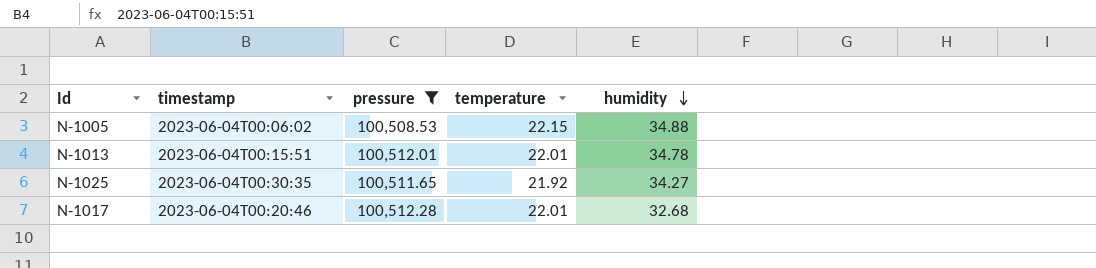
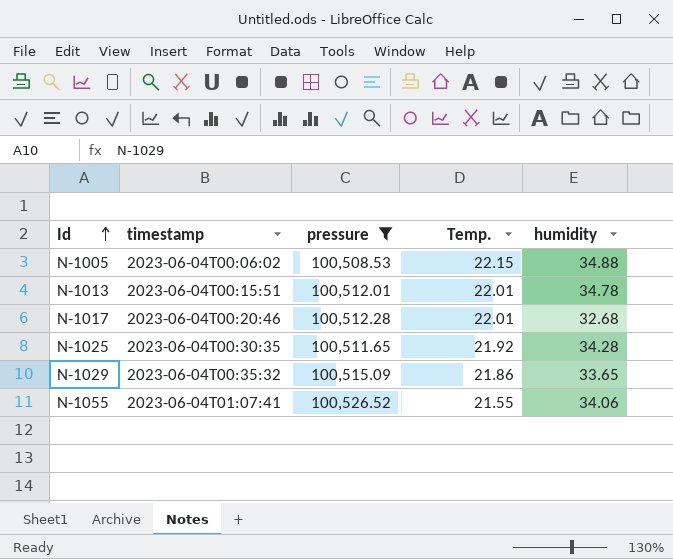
row order: humidity descending -> Id ascending
column name: temperature -> Temp.
N-1025 | humidity: 34.27 -> 34.28
row N-1029: none -> 2023-06-04T00:35:32 | 100,515.09 | 21.86 | 33.65
row N-1055: none -> 2023-06-04T01:07:41 | 100,526.52 | 21.55 | 34.06

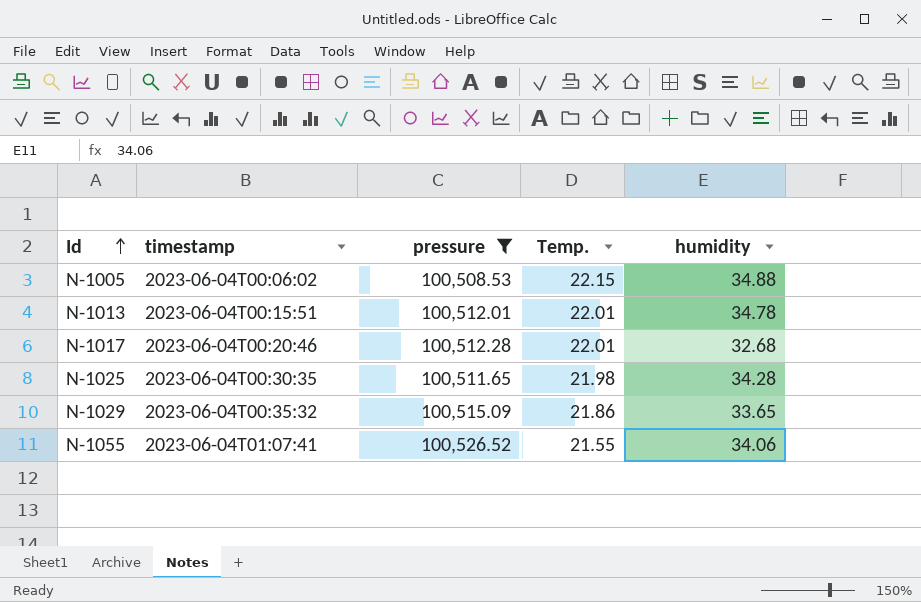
N-1025 | Temp.: 21.92 -> 21.98

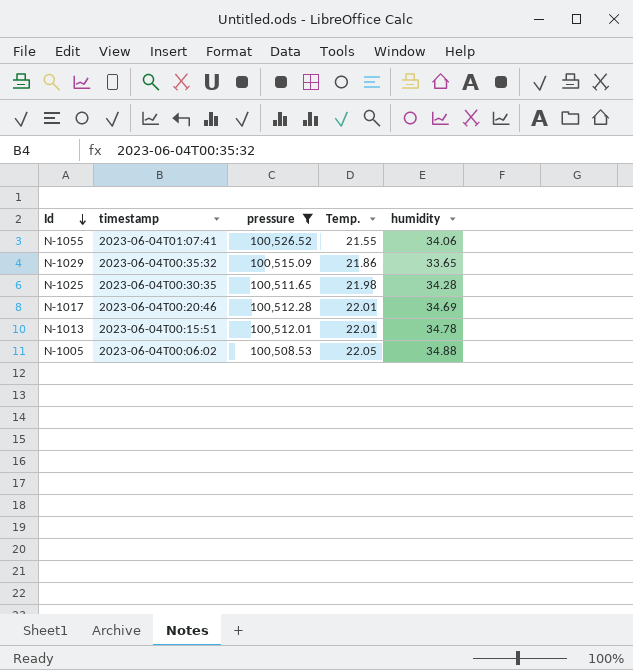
row order: Id ascending -> Id descending
N-1017 | humidity: 32.68 -> 34.69
N-1005 | Temp.: 22.15 -> 22.05

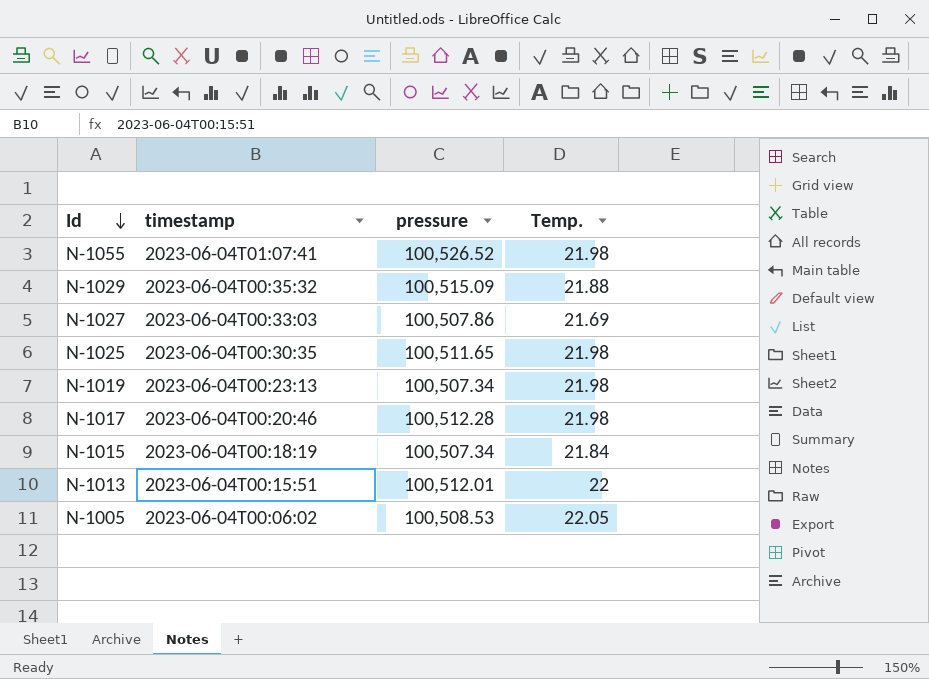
filter: pressure >= 100,508.53 -> none
column humidity | position: 5 -> none
N-1055 | Temp.: 21.55 -> 21.98
N-1029 | Temp.: 21.86 -> 21.88
N-1017 | Temp.: 22.01 -> 21.98
N-1013 | Temp.: 22.01 -> 22

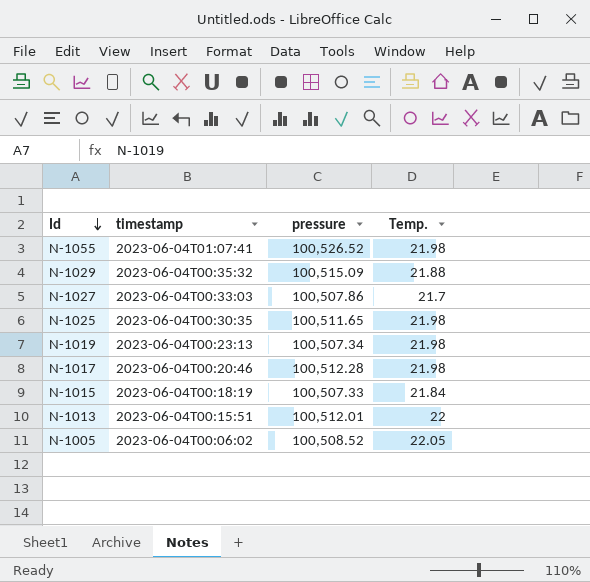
N-1027 | Temp.: 21.69 -> 21.7
N-1015 | pressure: 100,507.34 -> 100,507.33
N-1005 | pressure: 100,508.53 -> 100,508.52

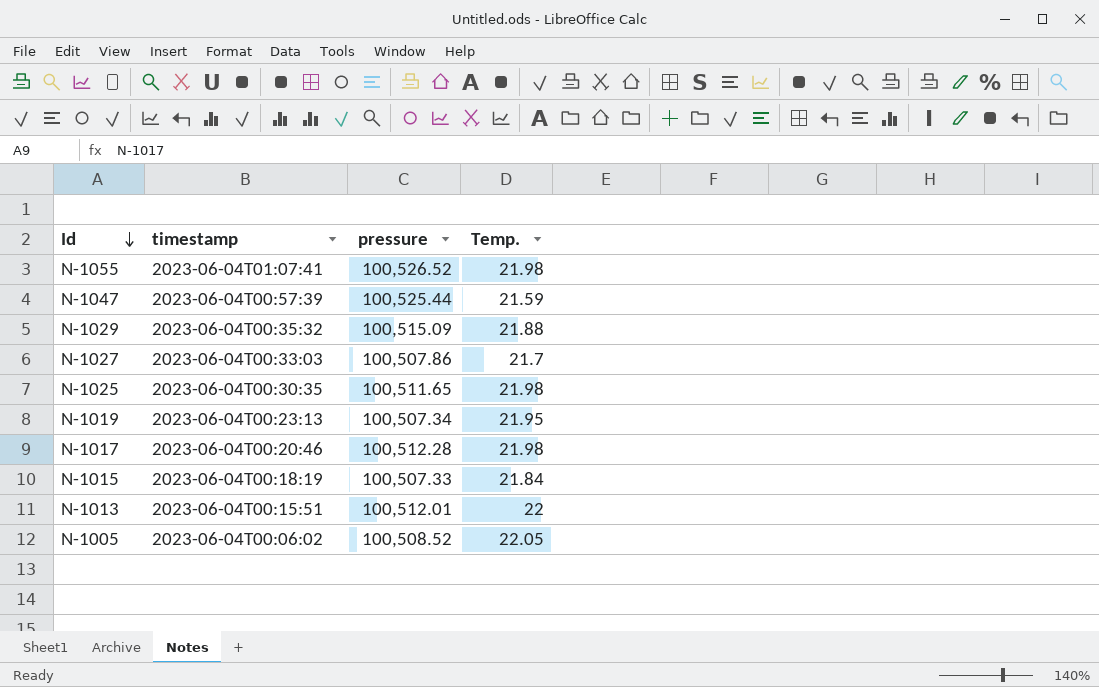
row N-1047: none -> 2023-06-04T00:57:39 | 100,525.44 | 21.59
N-1019 | Temp.: 21.98 -> 21.95

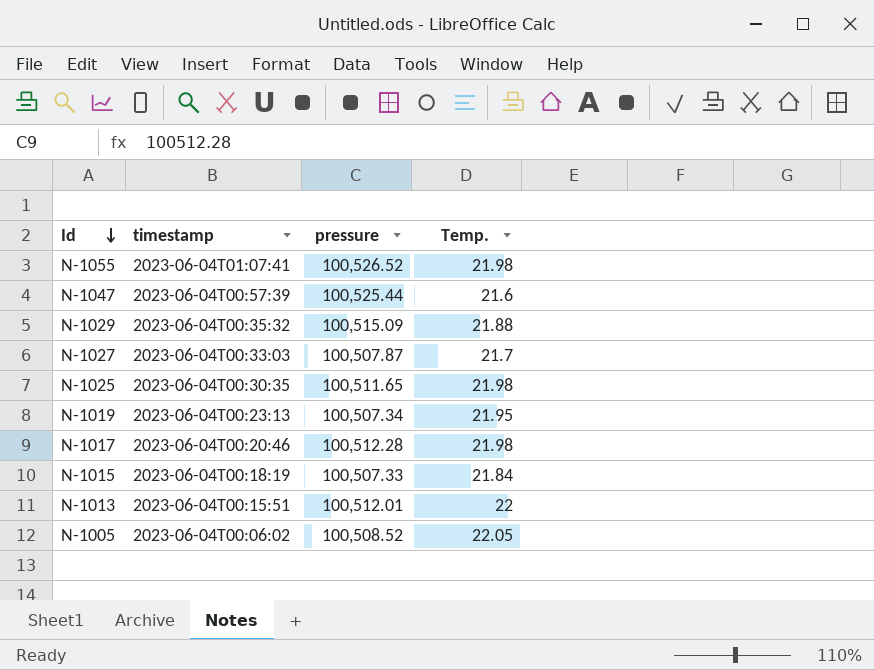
N-1047 | Temp.: 21.59 -> 21.6
N-1027 | pressure: 100,507.86 -> 100,507.87

